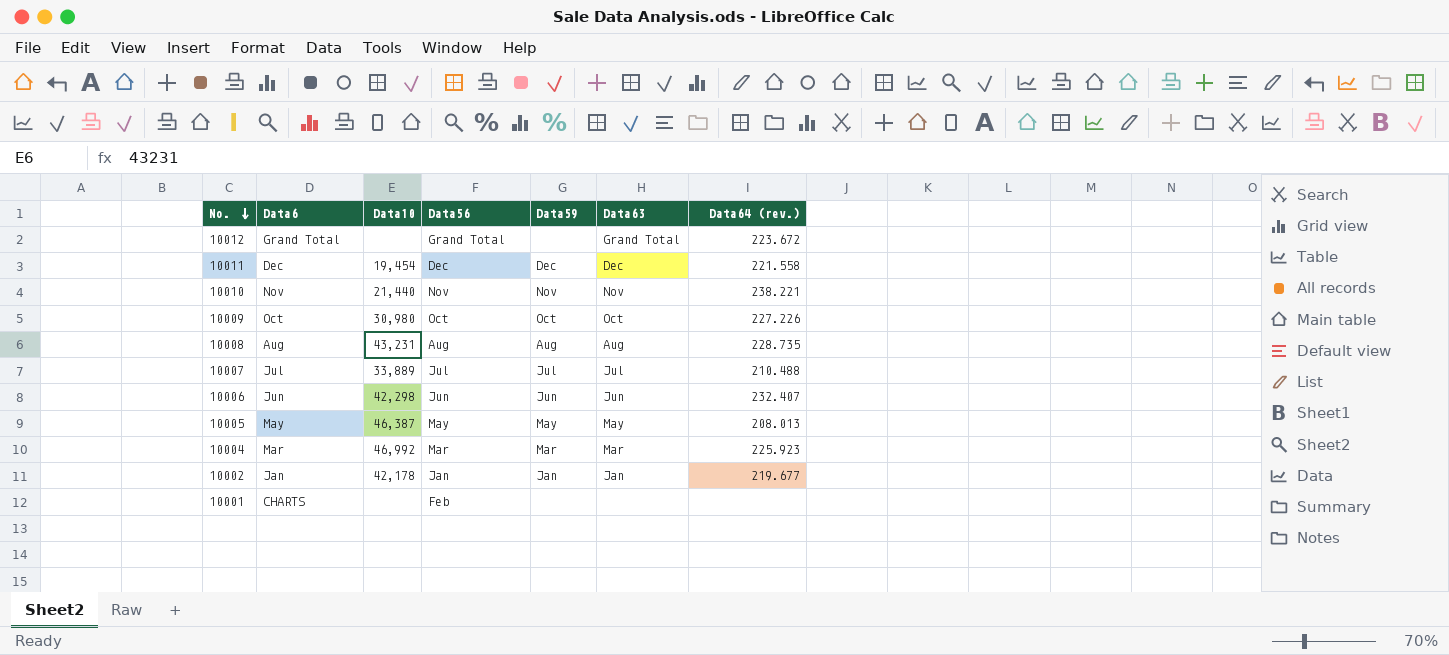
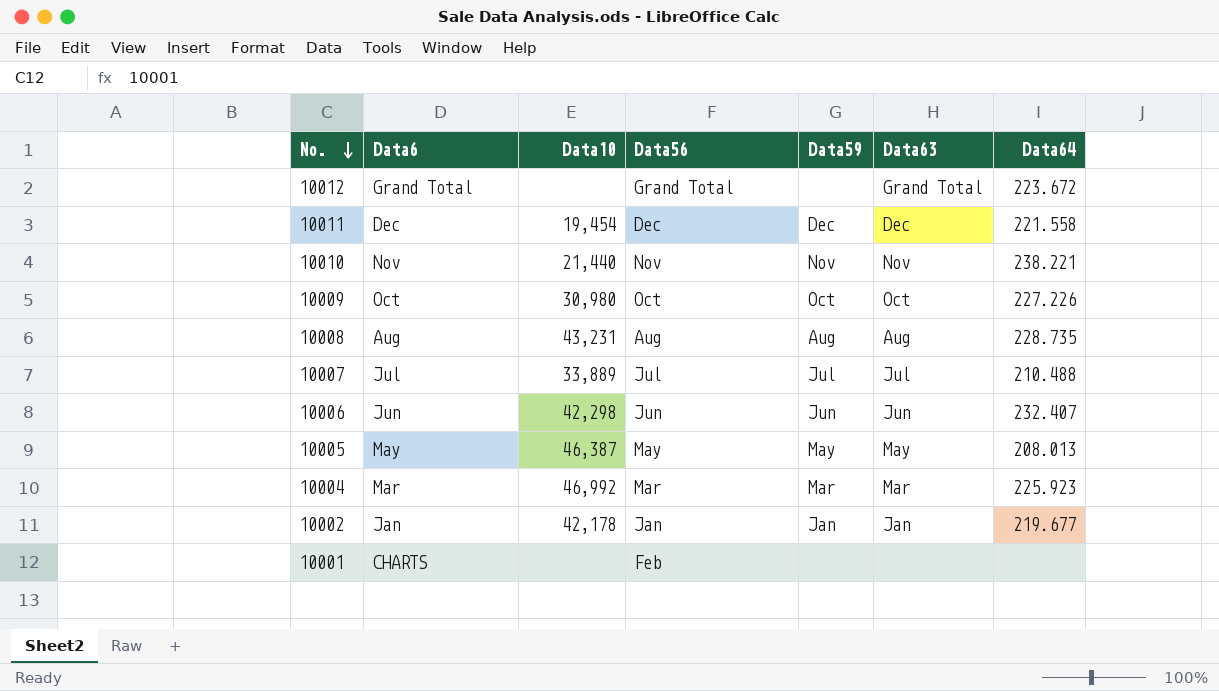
column name: Data64 (rev.) -> Data64

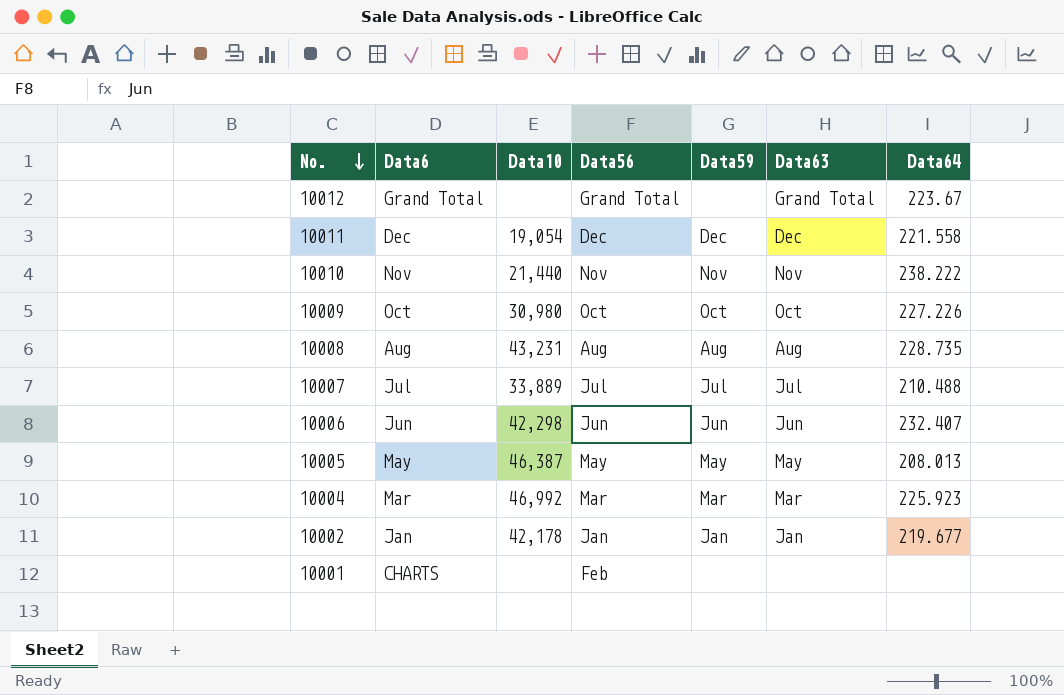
10012 | Data64: 223.672 -> 223.67
10011 | Data10: 19,454 -> 19,054
10010 | Data64: 238.221 -> 238.222

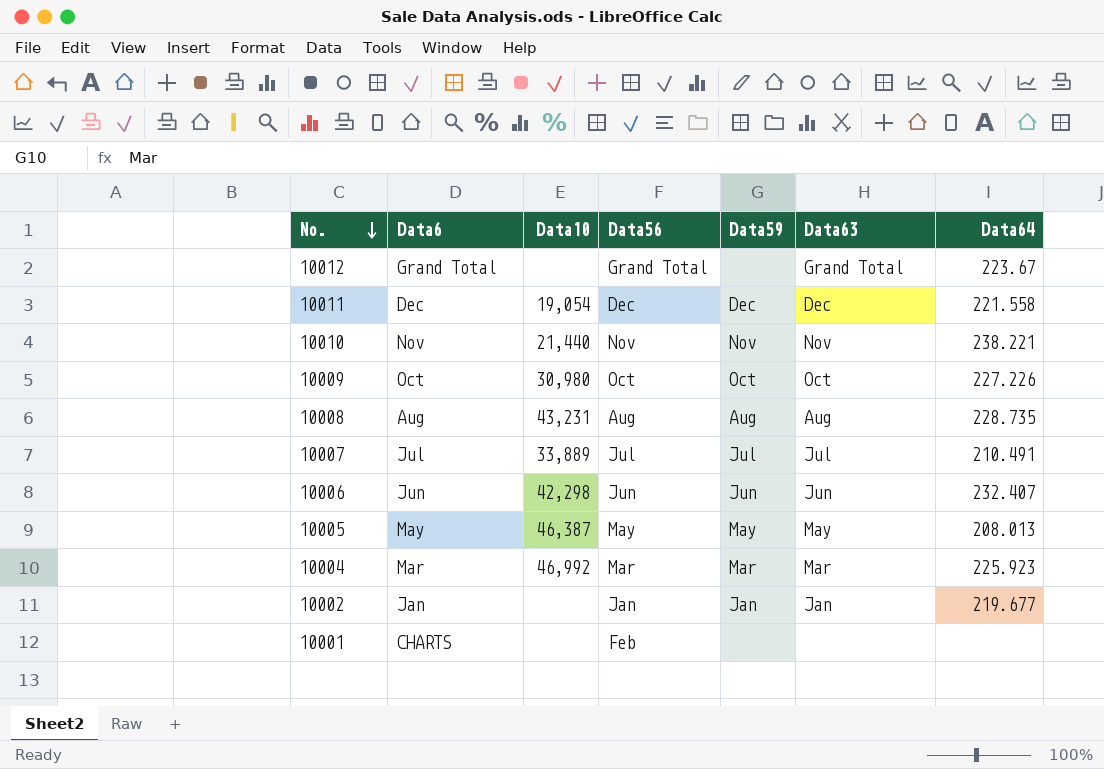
10010 | Data64: 238.222 -> 238.221
10007 | Data64: 210.488 -> 210.491
10002 | Data10: 42,178 -> none

